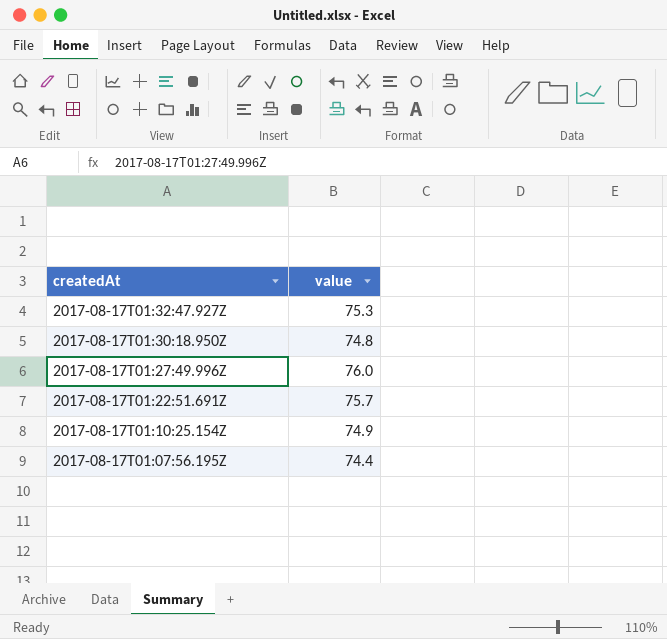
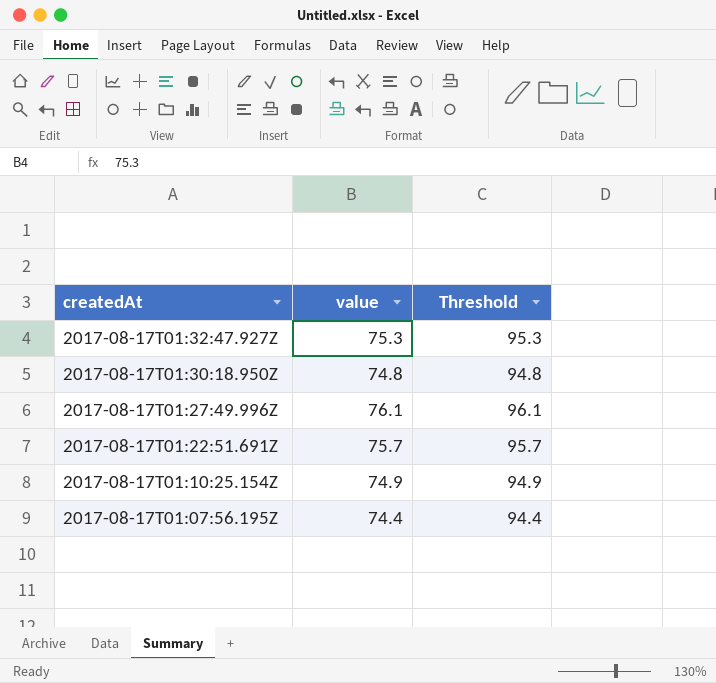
column Threshold | formula: none -> [value] + 20
2017-08-17T01:27:49.996Z | value: 76.0 -> 76.1

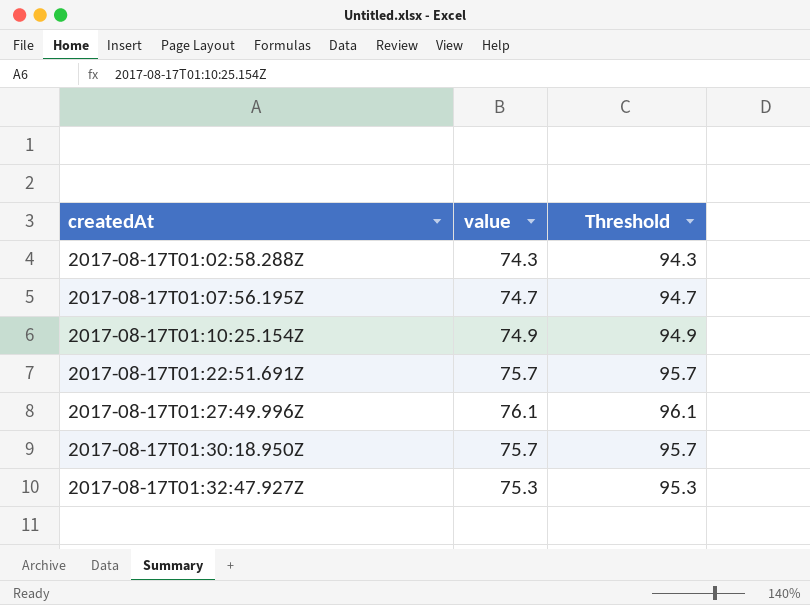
row order: createdAt descending -> createdAt ascending
row 2017-08-17T01:02:58.288Z: none -> 74.3 | 94.3
2017-08-17T01:07:56.195Z | value: 74.4 -> 74.7
2017-08-17T01:07:56.195Z | Threshold: 94.4 -> 94.7
2017-08-17T01:30:18.950Z | value: 74.8 -> 75.7
2017-08-17T01:30:18.950Z | Threshold: 94.8 -> 95.7

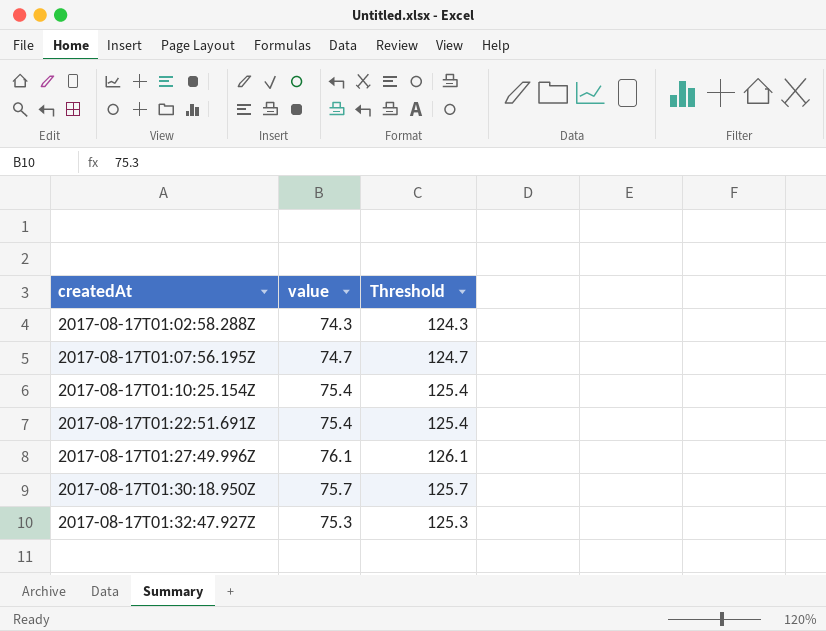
column Threshold | formula: [value] + 20 -> [value] + 50
2017-08-17T01:10:25.154Z | value: 74.9 -> 75.4
2017-08-17T01:22:51.691Z | value: 75.7 -> 75.4

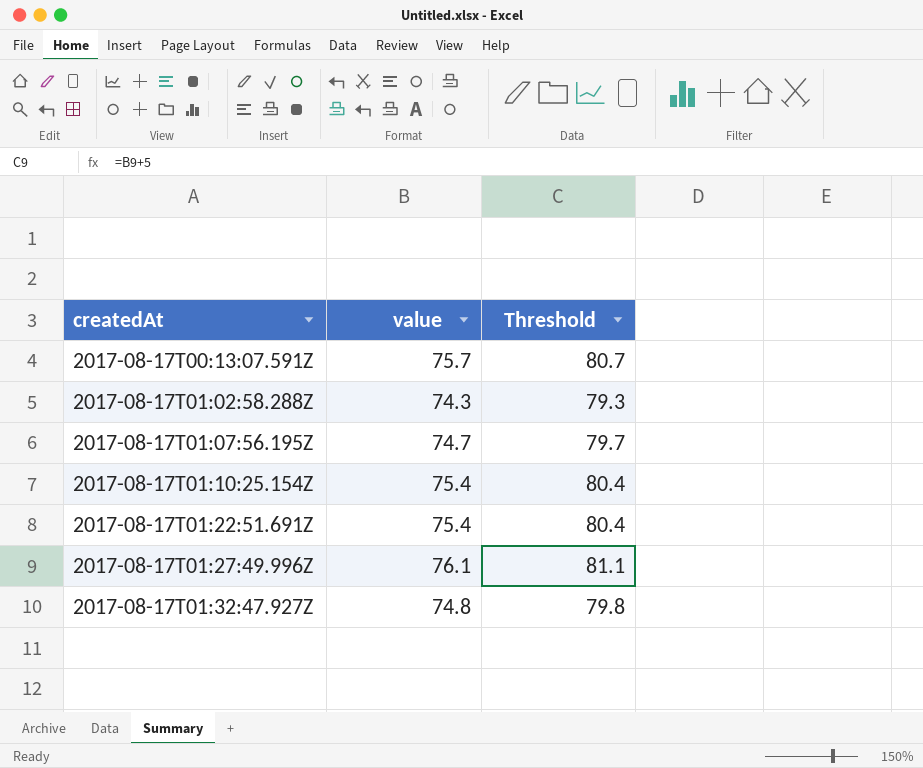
column Threshold | formula: [value] + 50 -> [value] + 5
row 2017-08-17T01:30:18.950Z: 75.7 | 125.7 -> none
row 2017-08-17T00:13:07.591Z: none -> 75.7 | 80.7
2017-08-17T01:32:47.927Z | value: 75.3 -> 74.8

